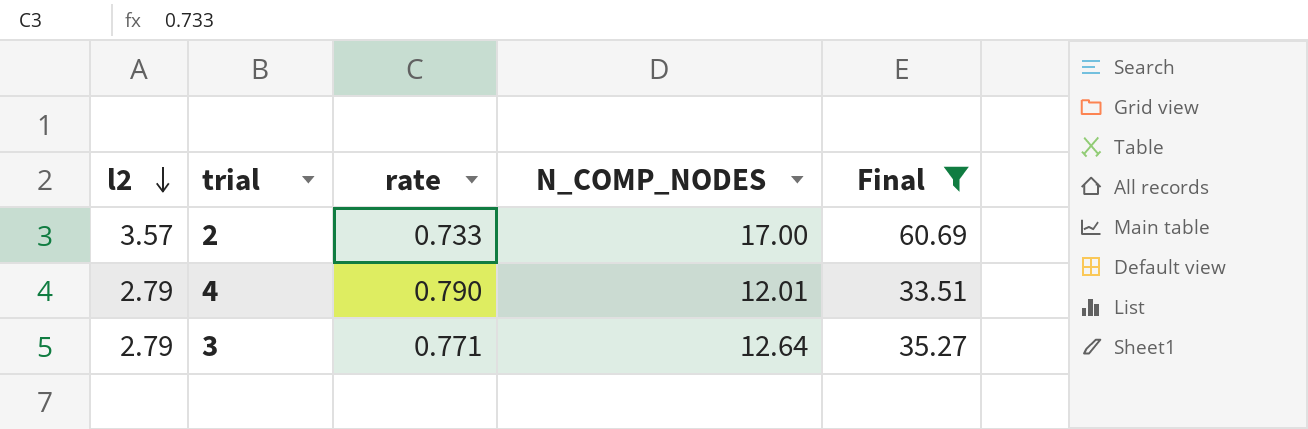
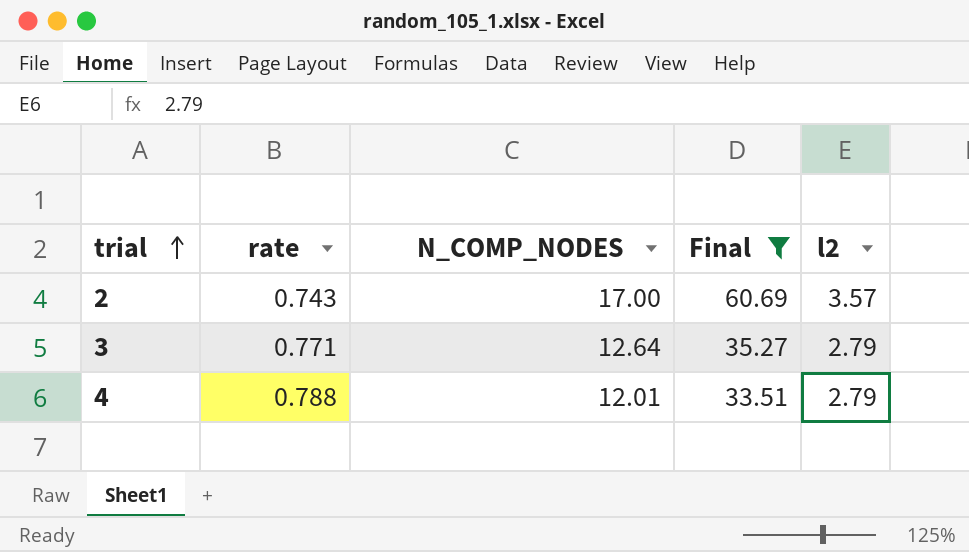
row order: l2 descending -> trial ascending
column l2 | position: 1 -> 5
2 | rate: 0.733 -> 0.743
4 | rate: 0.790 -> 0.788

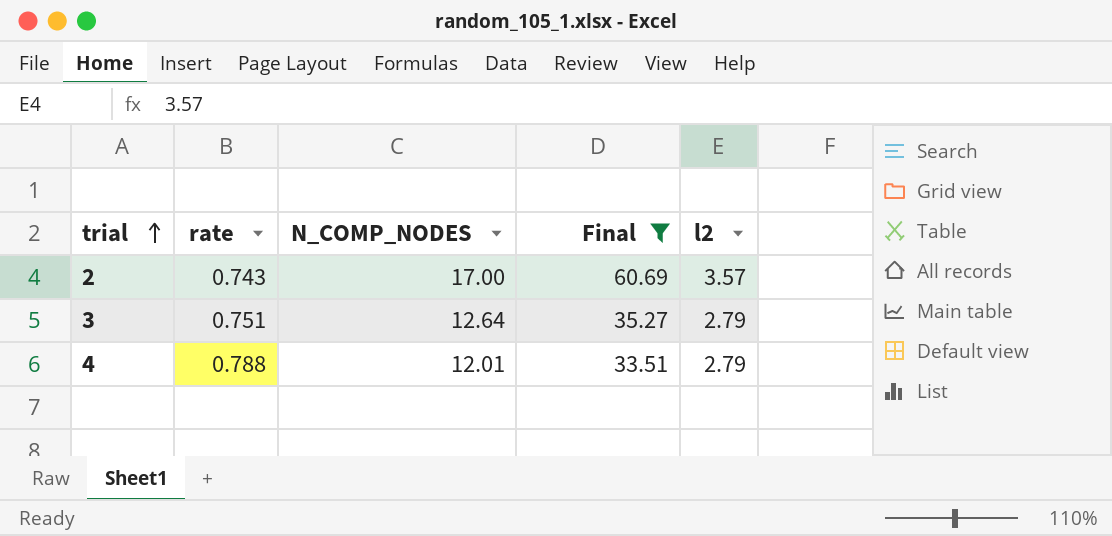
3 | rate: 0.771 -> 0.751

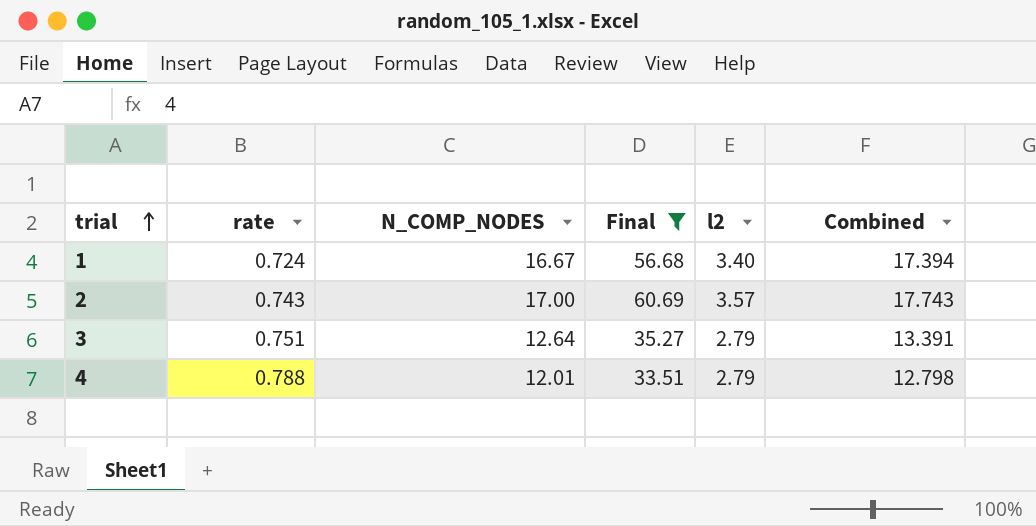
column Combined | formula: none -> [rate] + [N_COMP_NODES]
row 1: none -> 0.724 | 16.67 | 56.68 | 3.40 | 17.394

